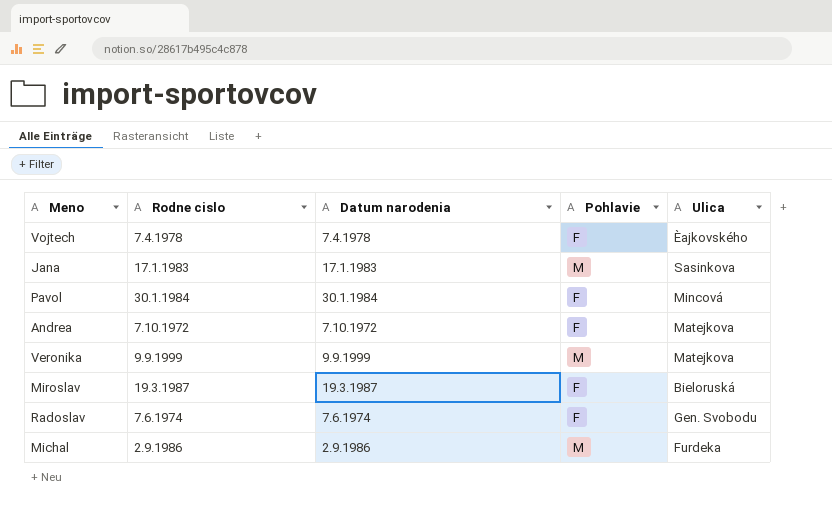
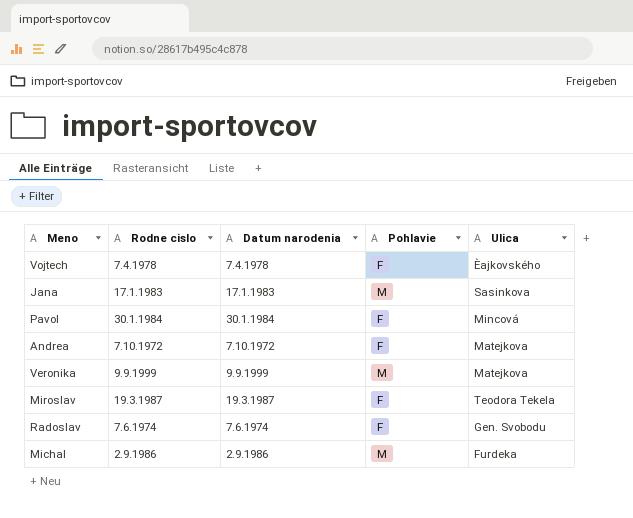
Miroslav | Ulica: Bieloruská -> Teodora Tekela

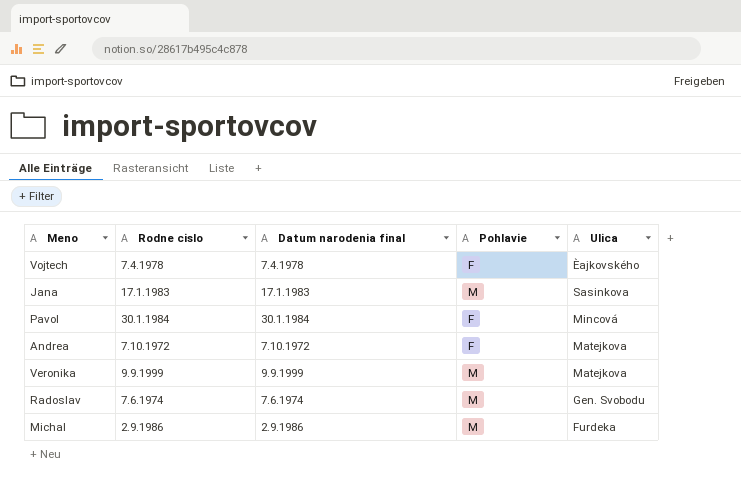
column name: Datum narodenia -> Datum narodenia final
row Miroslav: 19.3.1987 | 19.3.1987 | F | Teodora Tekela -> none
Radoslav | Pohlavie: F -> M

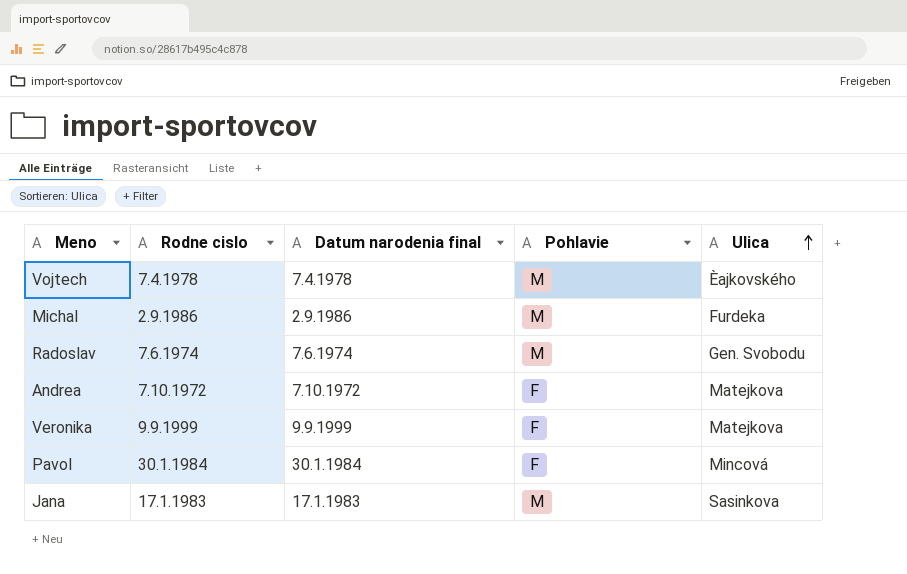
row order: none -> Ulica ascending
Vojtech | Pohlavie: F -> M
Veronika | Pohlavie: M -> F

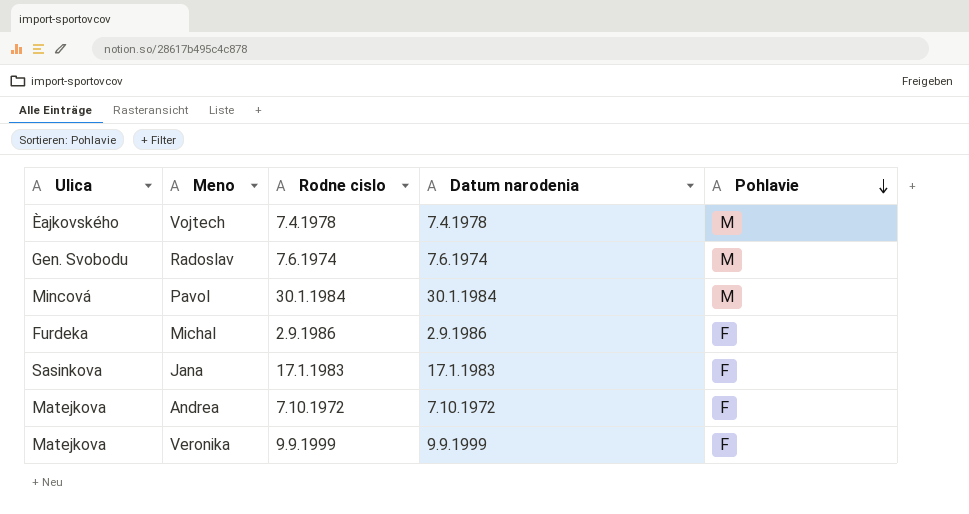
row order: Ulica ascending -> Pohlavie descending
column Ulica | position: 5 -> 1
column name: Datum narodenia final -> Datum narodenia
Pavol | Pohlavie: F -> M
Michal | Pohlavie: M -> F
Jana | Pohlavie: M -> F

